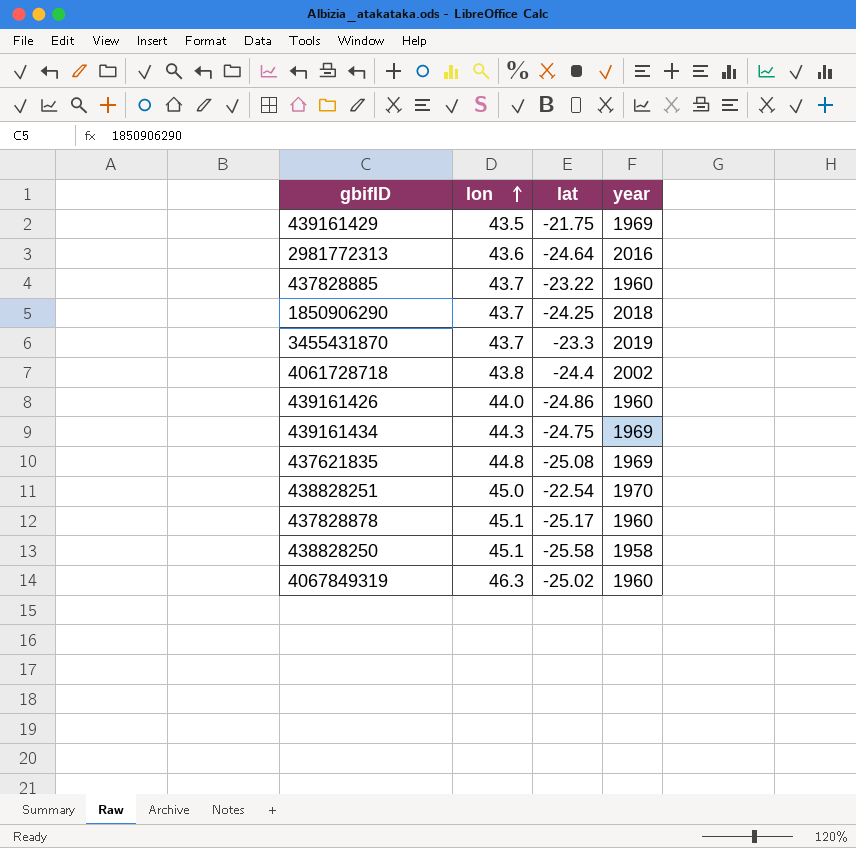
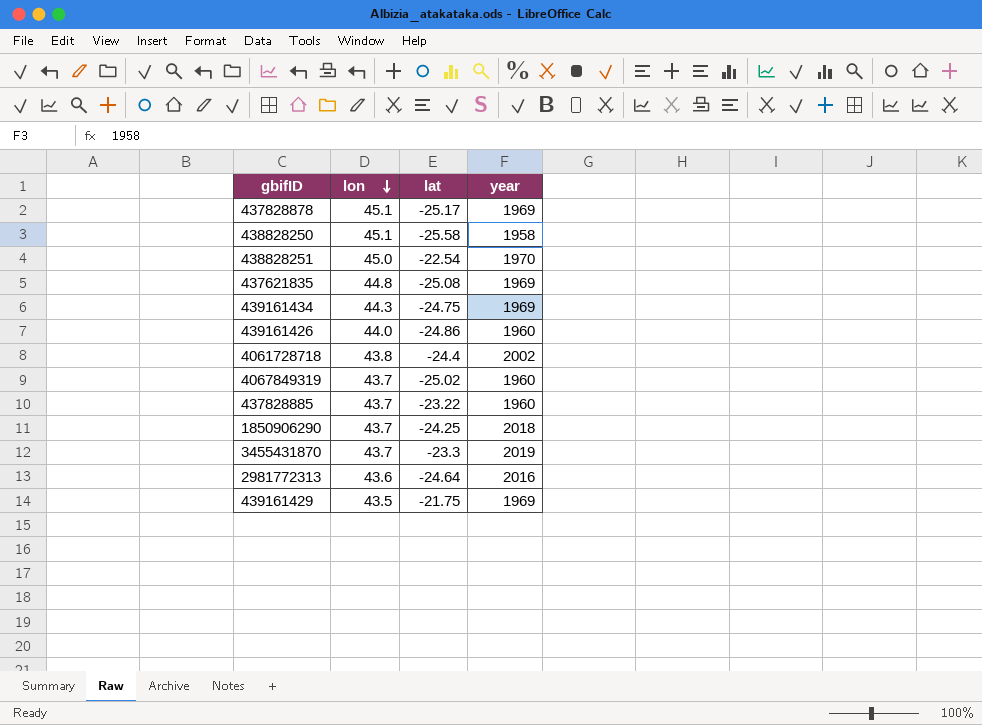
row order: lon ascending -> lon descending
437828878 | year: 1960 -> 1969
4067849319 | lon: 46.3 -> 43.7

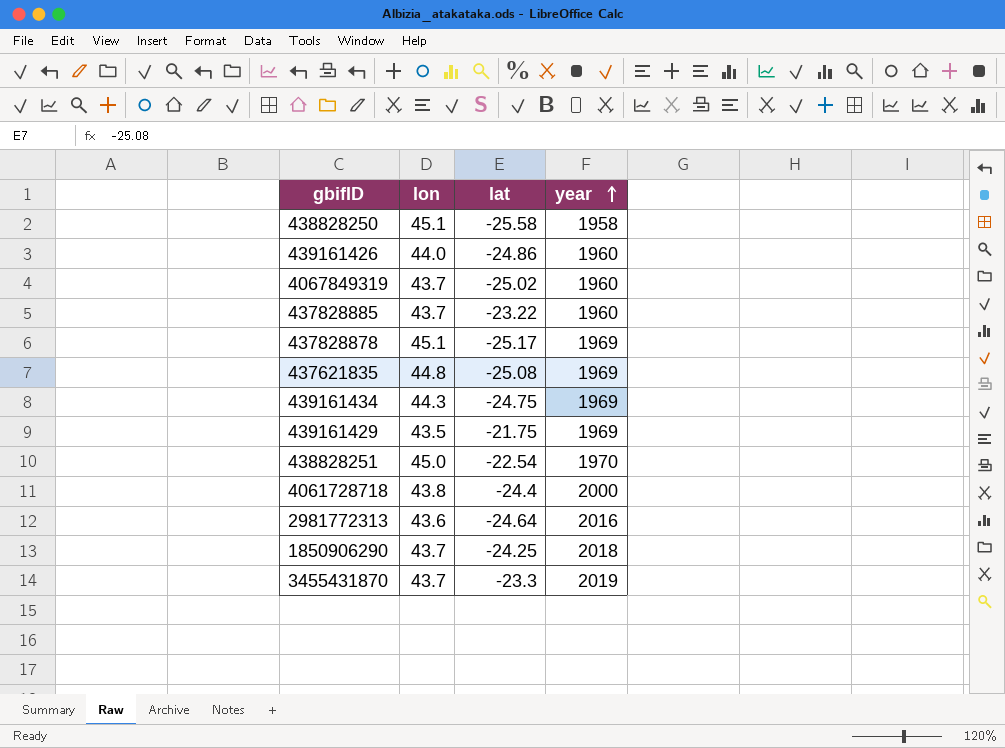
row order: lon descending -> year ascending
4061728718 | year: 2002 -> 2000

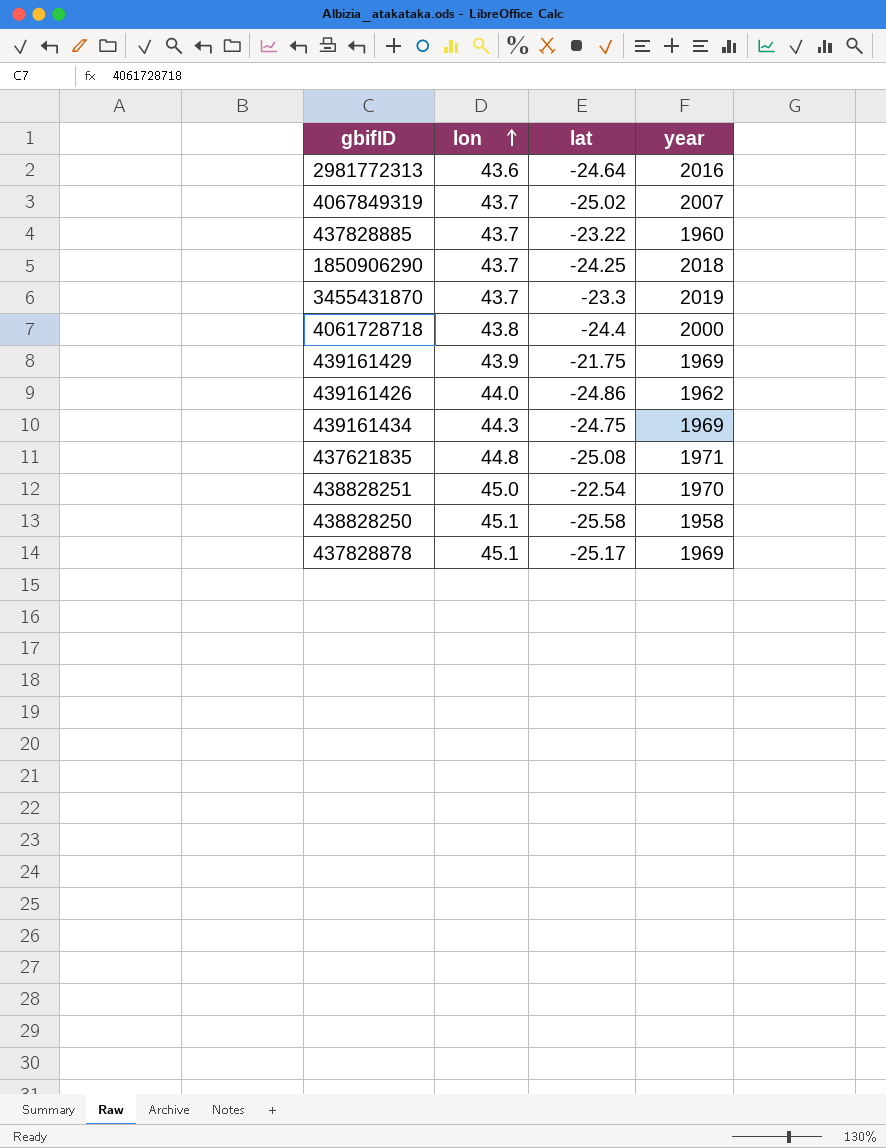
row order: year ascending -> lon ascending
4067849319 | year: 1960 -> 2007
439161429 | lon: 43.5 -> 43.9
439161426 | year: 1960 -> 1962
437621835 | year: 1969 -> 1971

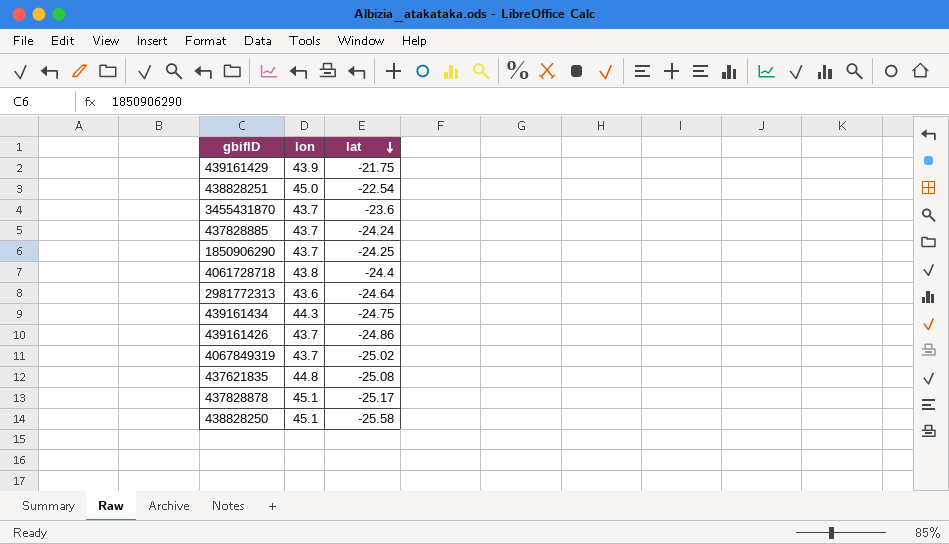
row order: lon ascending -> lat descending
column year | position: 4 -> none
3455431870 | lat: -23.3 -> -23.6
437828885 | lat: -23.22 -> -24.24
439161426 | lon: 44.0 -> 43.7

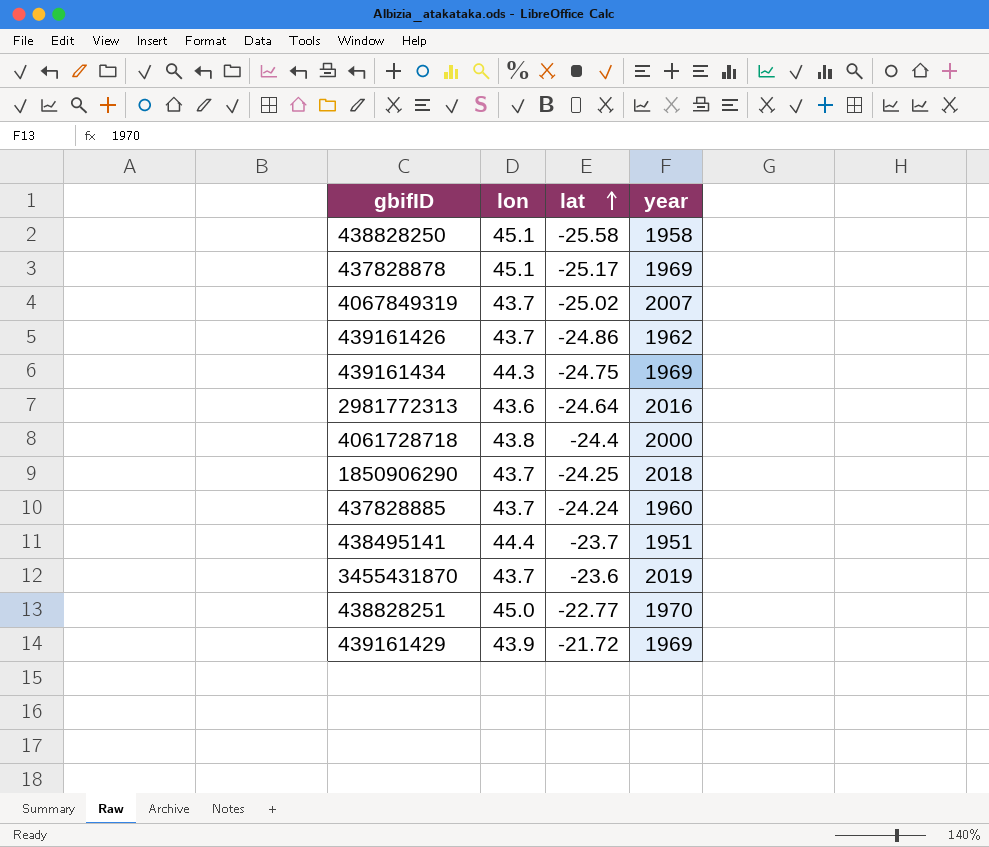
row order: lat descending -> lat ascending
column year | position: none -> 4
row 437621835: 44.8 | -25.08 -> none
row 438495141: none -> 44.4 | -23.7 | 1951
438828251 | lat: -22.54 -> -22.77
439161429 | lat: -21.75 -> -21.72

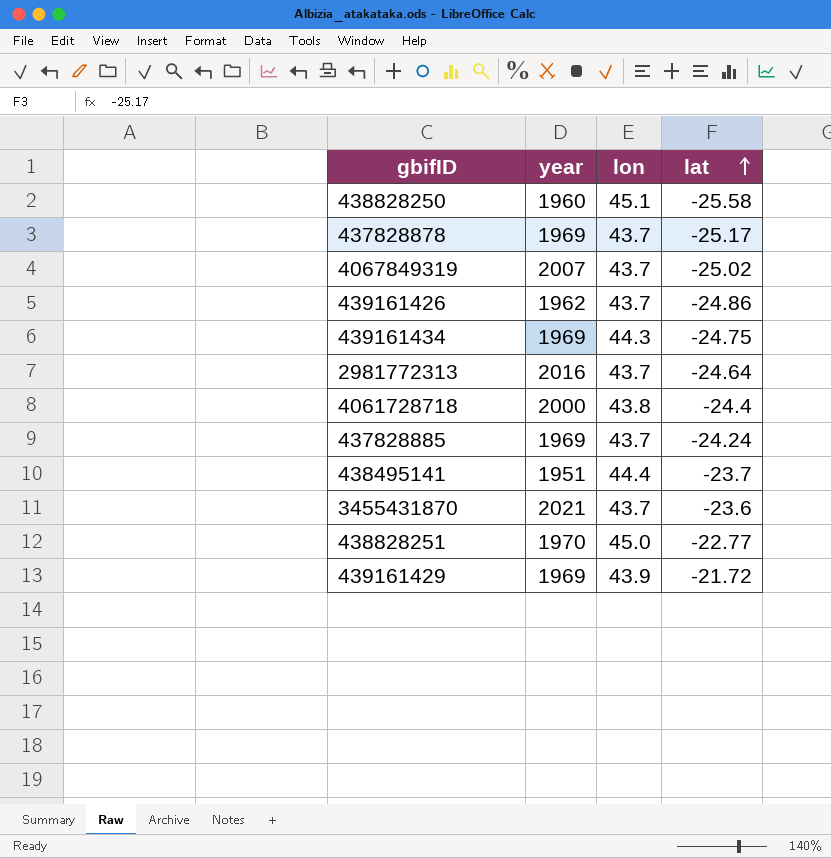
column year | position: 4 -> 2
row 1850906290: 43.7 | -24.25 | 2018 -> none
438828250 | year: 1958 -> 1960
437828878 | lon: 45.1 -> 43.7
2981772313 | lon: 43.6 -> 43.7
437828885 | year: 1960 -> 1969
3455431870 | year: 2019 -> 2021

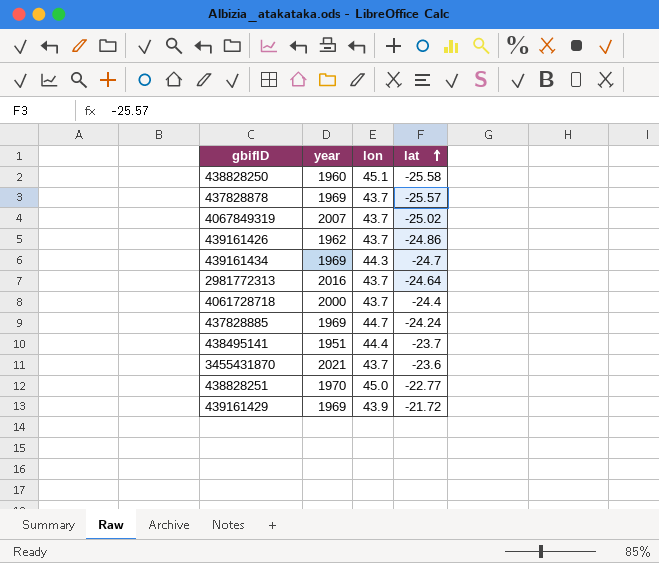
437828878 | lat: -25.17 -> -25.57
439161434 | lat: -24.75 -> -24.7
4061728718 | lon: 43.8 -> 43.7
437828885 | lon: 43.7 -> 44.7

